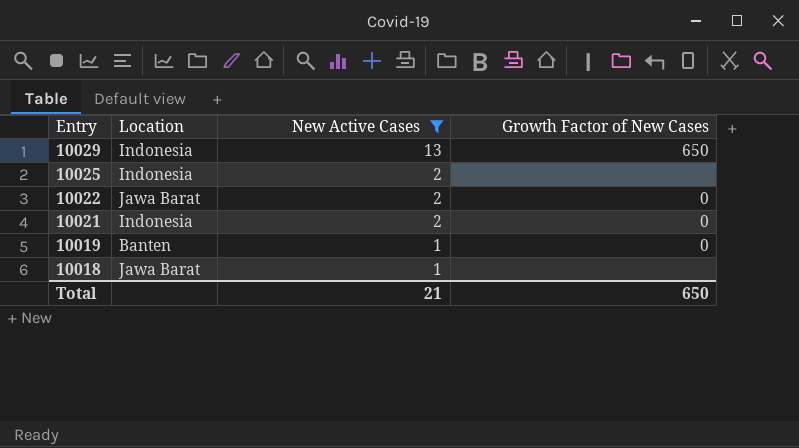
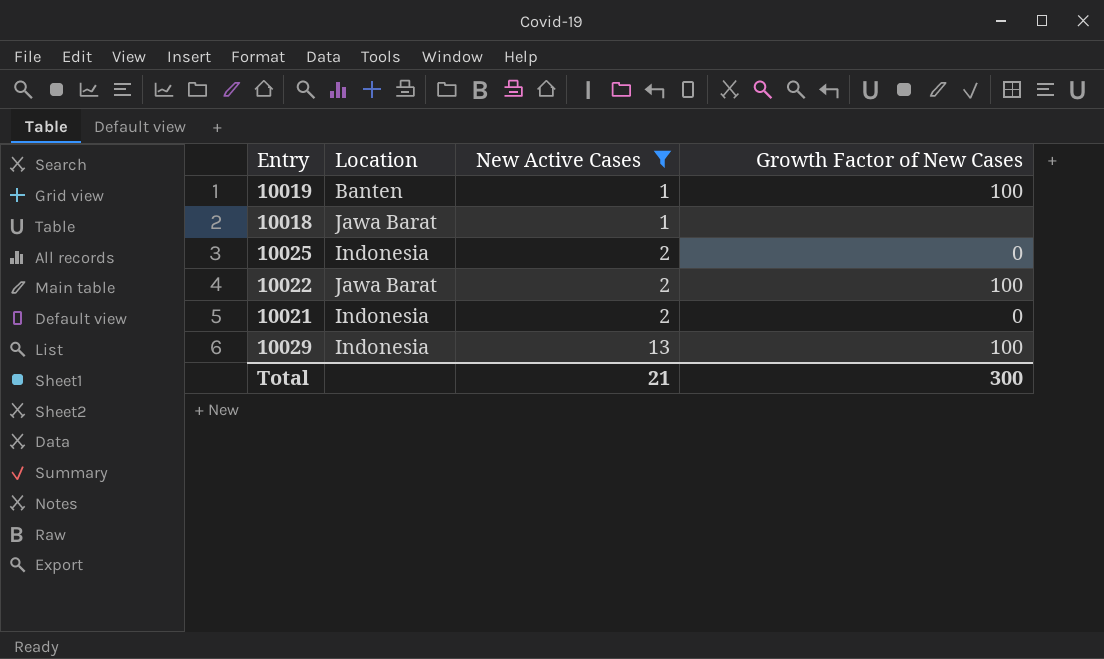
row order: Entry descending -> New Active Cases ascending
10019 | Growth Factor of New Cases: 0 -> 100
10025 | Growth Factor of New Cases: none -> 0
10022 | Growth Factor of New Cases: 0 -> 100
10029 | Growth Factor of New Cases: 650 -> 100
Total | Growth Factor of New Cases: 650 -> 300

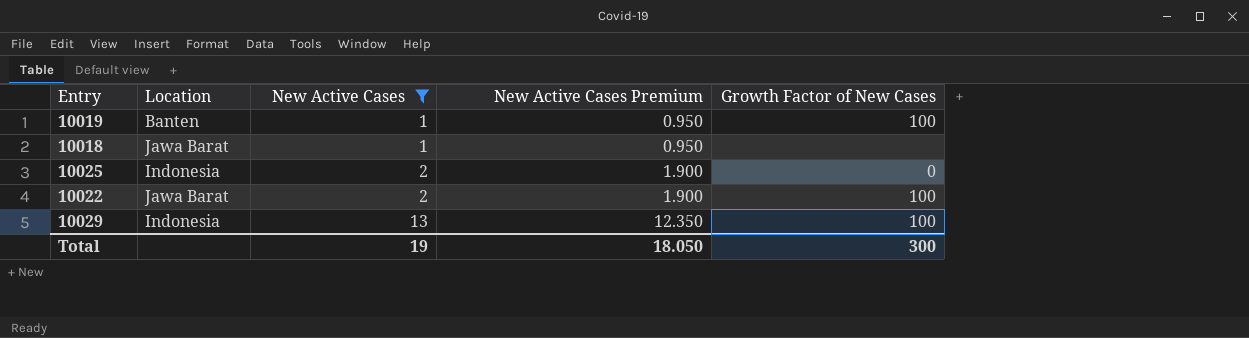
column New Active Cases Premium | formula: none -> [New Active Cases] * 0.95
row 10021: Indonesia | 2 | 0 -> none
Total | New Active Cases: 21 -> 19

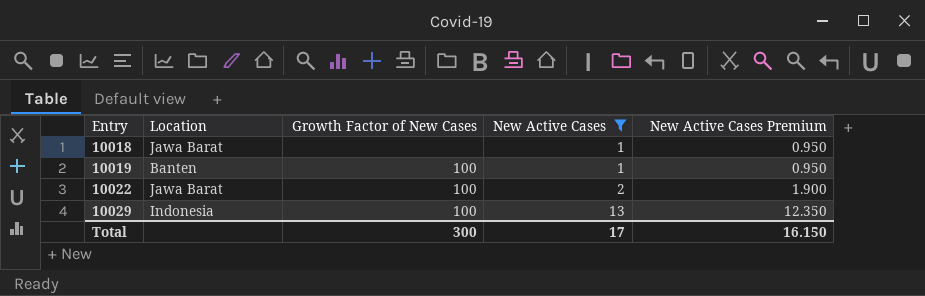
row order: New Active Cases ascending -> Entry ascending
column Growth Factor of New Cases | position: 5 -> 3
row 10025: Indonesia | 2 | 1.900 | 0 -> none
Total | New Active Cases: 19 -> 17
Total | New Active Cases Premium: 18.050 -> 16.150

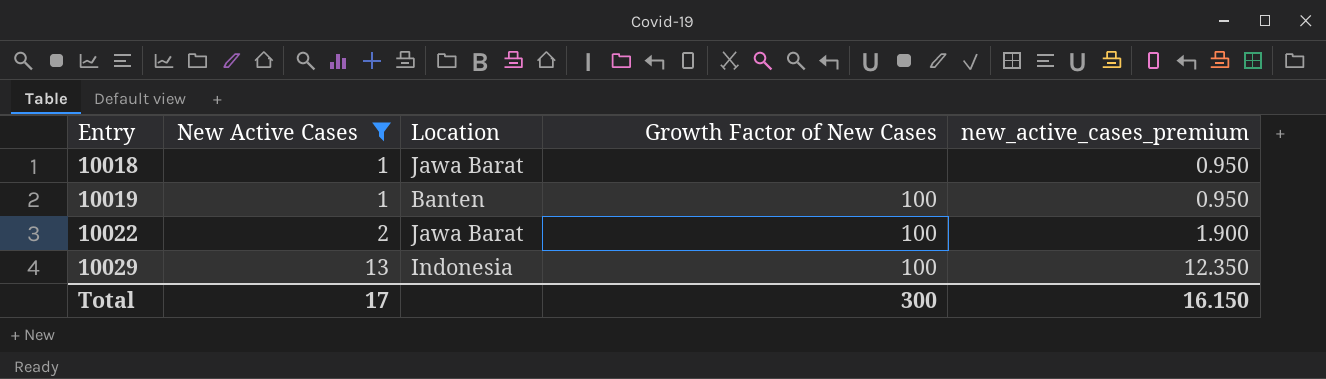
column New Active Cases | position: 4 -> 2
column name: New Active Cases Premium -> new_active_cases_premium

